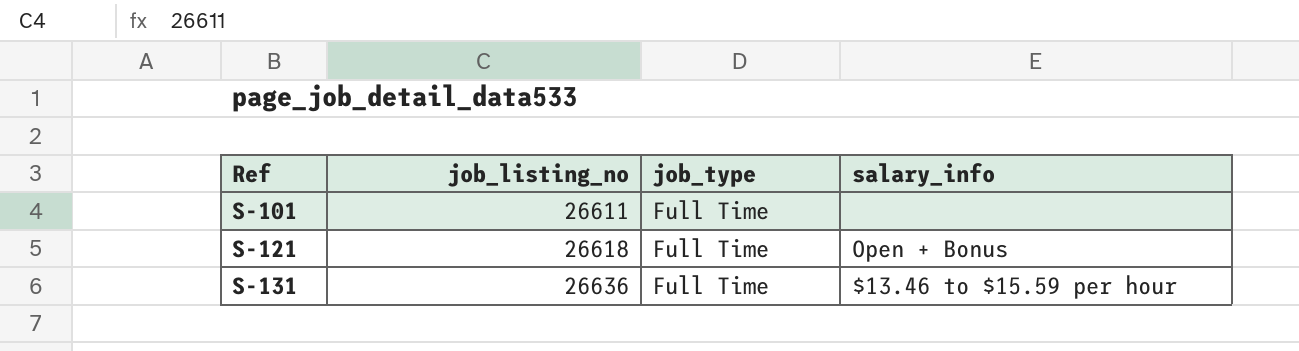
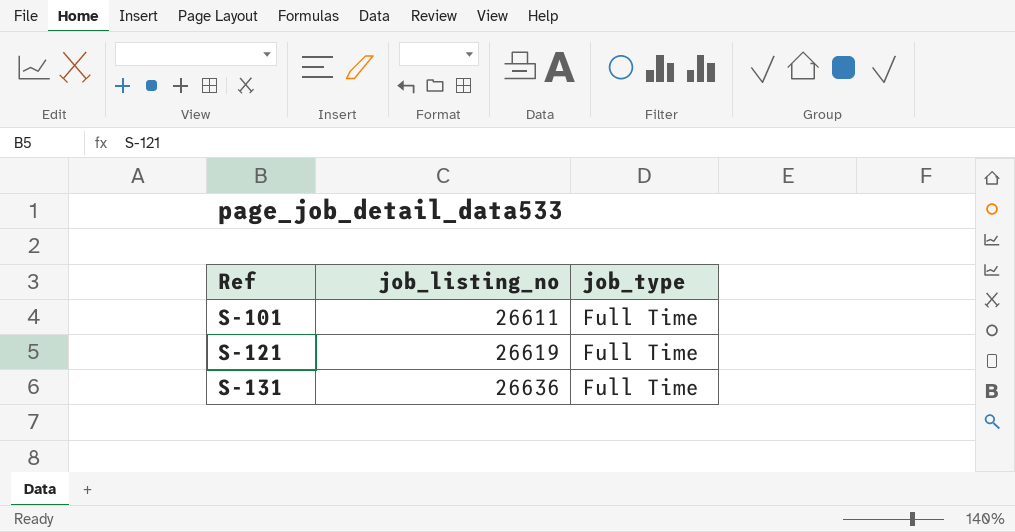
column salary_info | position: 4 -> none
S-121 | job_listing_no: 26618 -> 26619

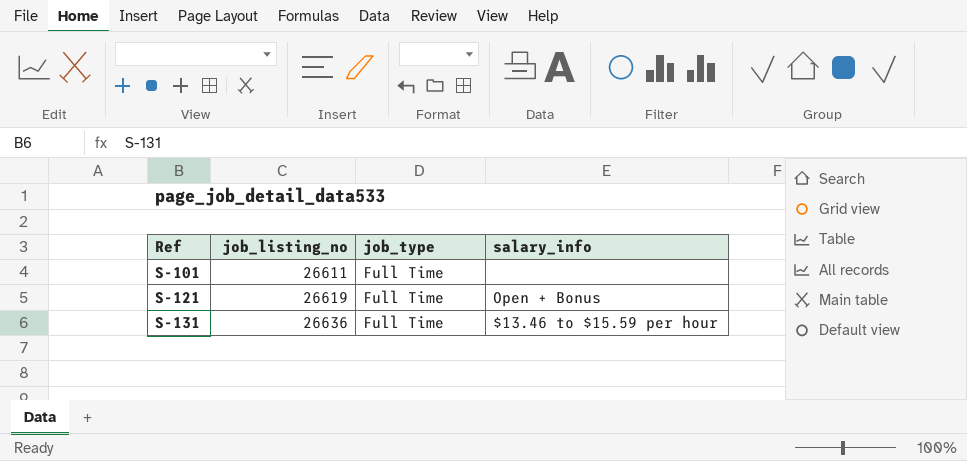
column salary_info | position: none -> 4

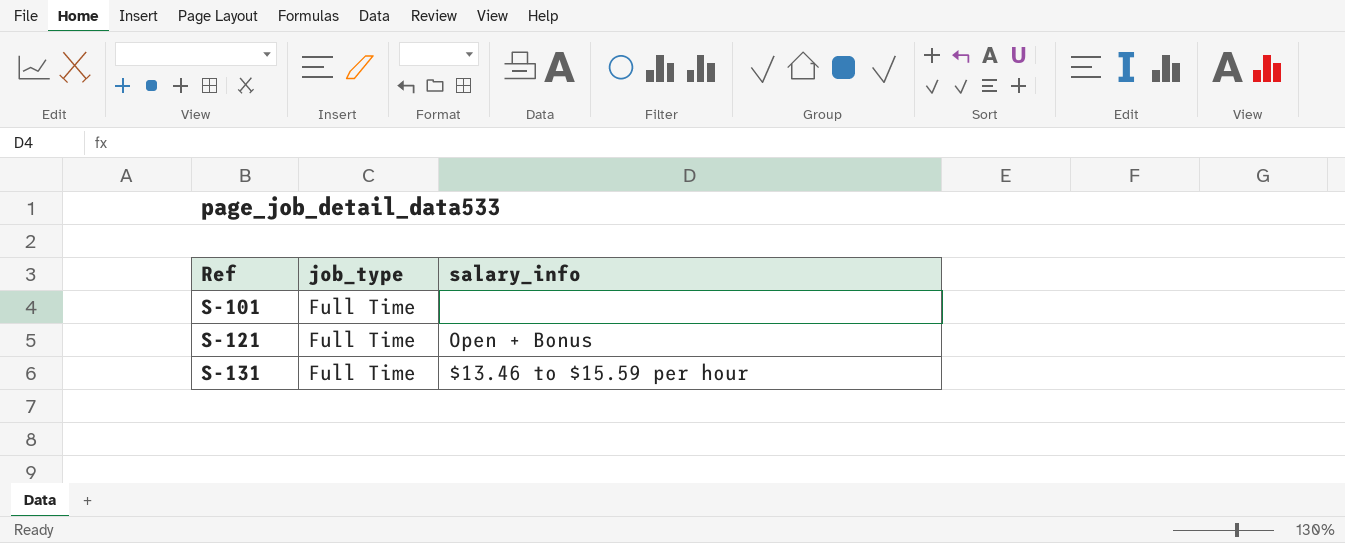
column job_listing_no | position: 2 -> none

